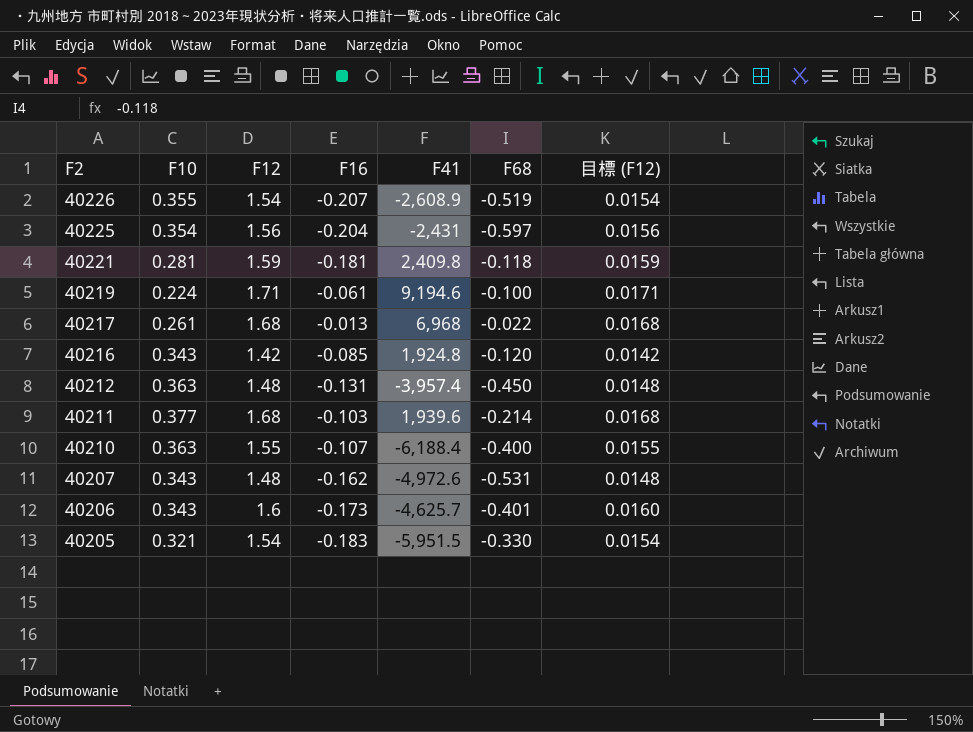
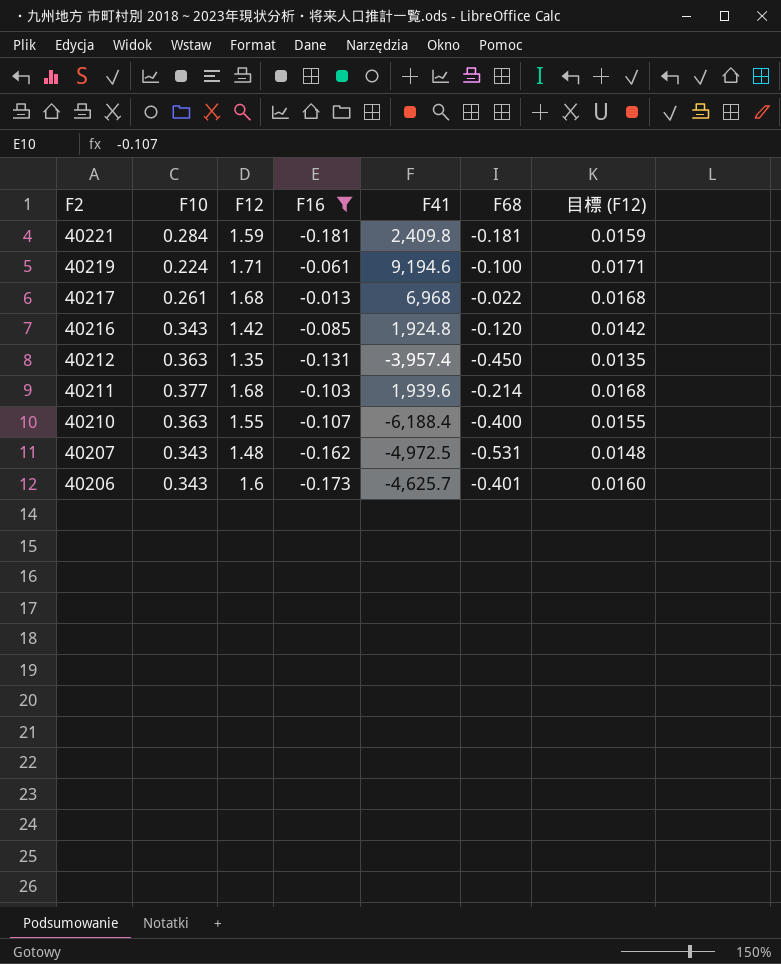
filter: none -> F16 >= -0.181
40221 | F10: 0.281 -> 0.284
40221 | F68: -0.118 -> -0.181
40212 | F12: 1.48 -> 1.35
40212 | 目標 (F12): 0.0148 -> 0.0135
40207 | F41: -4,972.6 -> -4,972.5

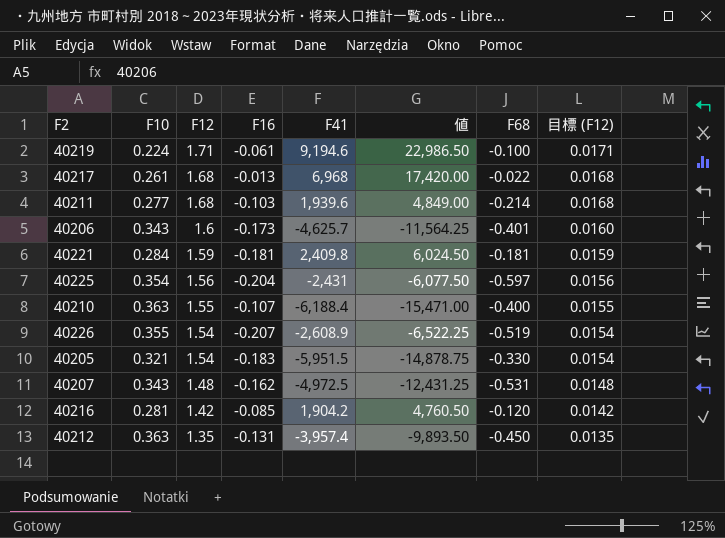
filter: F16 >= -0.181 -> none
row order: F2 descending -> F12 descending
column 値 | formula: none -> [F41] * 2.5
40211 | F10: 0.377 -> 0.277
40216 | F10: 0.343 -> 0.281
40216 | F41: 1,924.8 -> 1,904.2

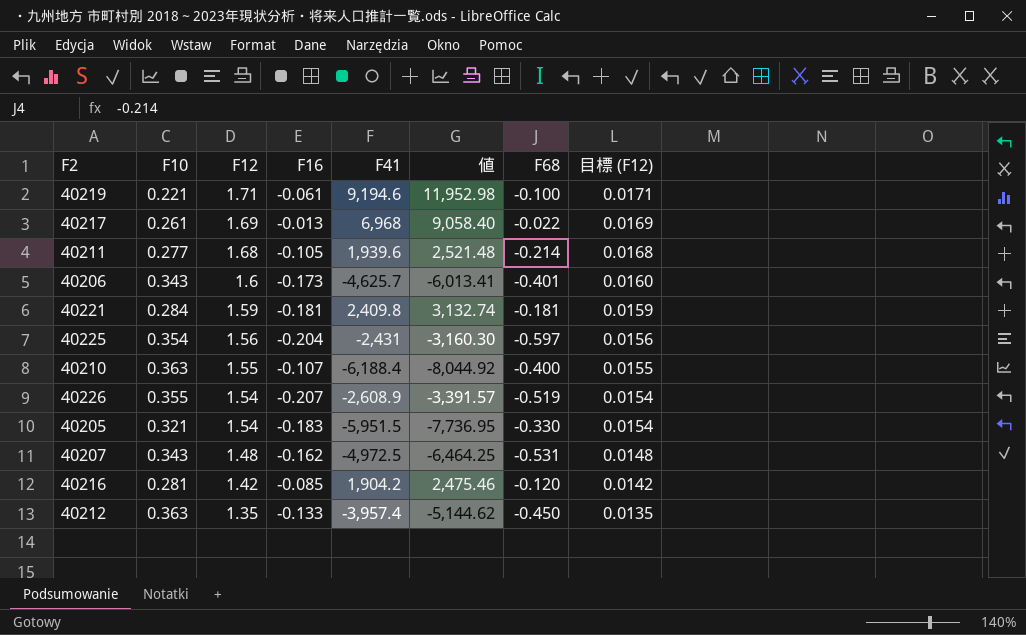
column 値 | formula: [F41] * 2.5 -> [F41] * 1.3
40219 | F10: 0.224 -> 0.221
40217 | F12: 1.68 -> 1.69
40217 | 目標 (F12): 0.0168 -> 0.0169
40211 | F16: -0.103 -> -0.105
40212 | F16: -0.131 -> -0.133

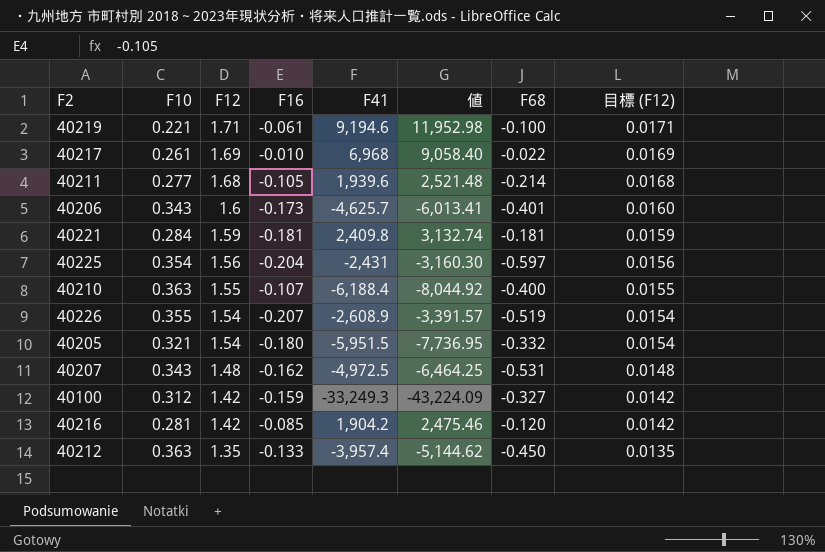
40217 | F16: -0.013 -> -0.010
40205 | F16: -0.183 -> -0.180
40205 | F68: -0.330 -> -0.332
row 40100: none -> 0.312 | 1.42 | -0.159 | -33,249.3 | -43,224.09 | -0.327 | 0.0142

